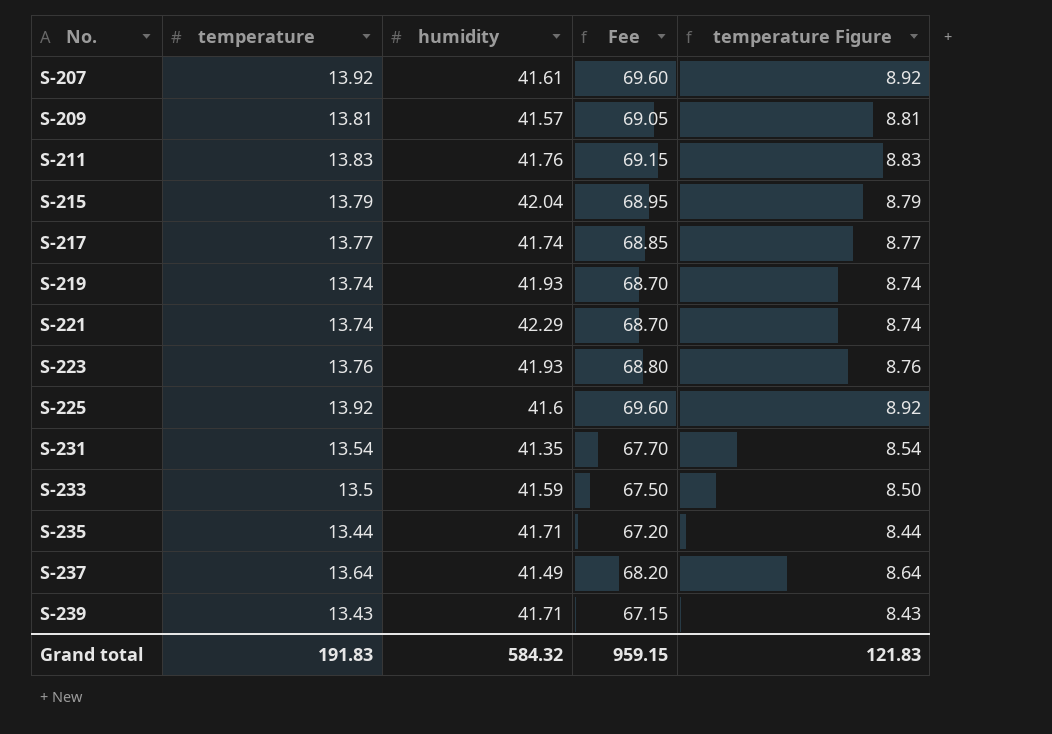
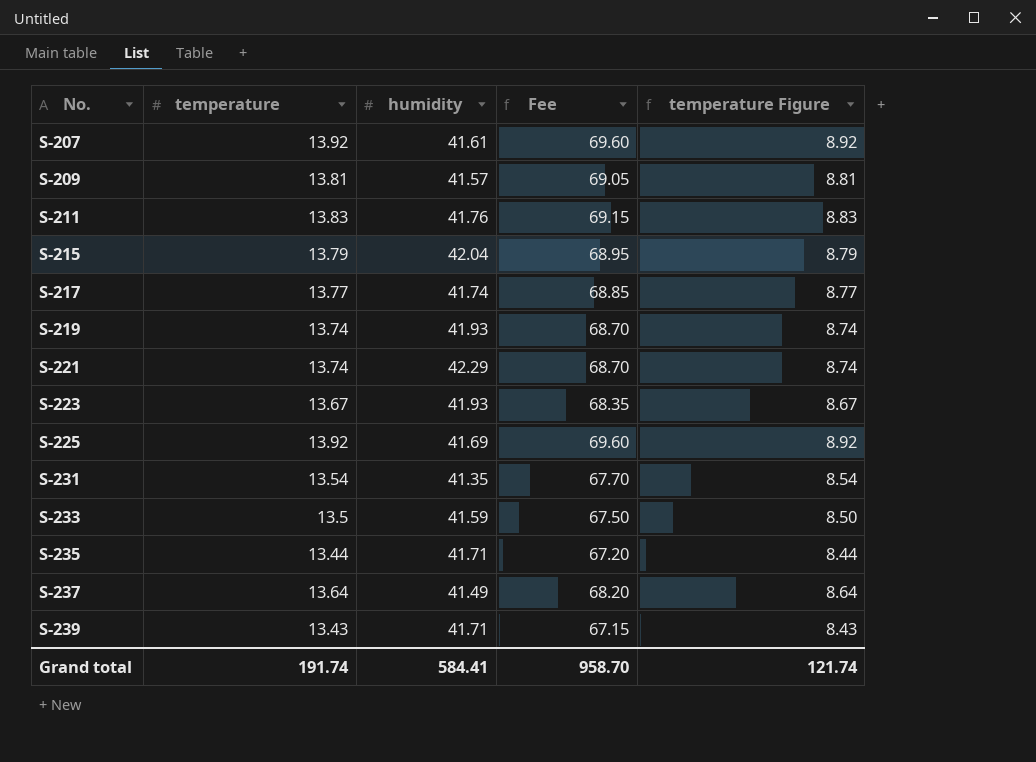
S-223 | temperature: 13.76 -> 13.67
S-223 | Fee: 68.80 -> 68.35
S-223 | temperature Figure: 8.76 -> 8.67
S-225 | humidity: 41.6 -> 41.69
Grand total | temperature: 191.83 -> 191.74
Grand total | humidity: 584.32 -> 584.41
Grand total | Fee: 959.15 -> 958.70
Grand total | temperature Figure: 121.83 -> 121.74

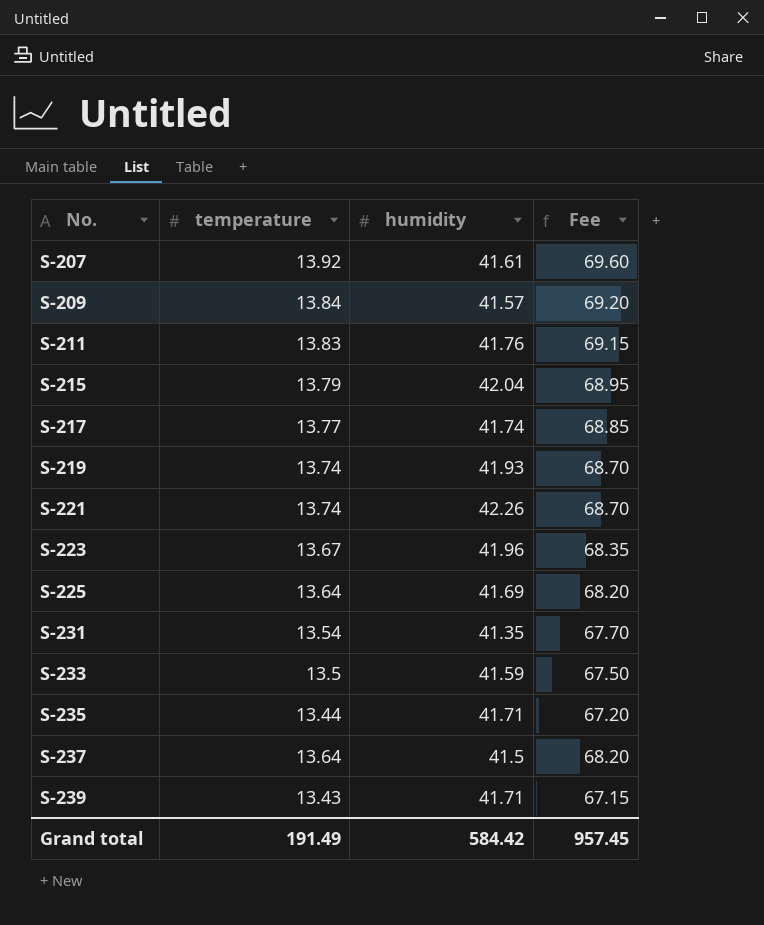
column temperature Figure | formula: [temperature] - 5 -> none
S-209 | temperature: 13.81 -> 13.84
S-209 | Fee: 69.05 -> 69.20
S-221 | humidity: 42.29 -> 42.26
S-223 | humidity: 41.93 -> 41.96
S-225 | temperature: 13.92 -> 13.64
S-225 | Fee: 69.60 -> 68.20
S-237 | humidity: 41.49 -> 41.5
Grand total | temperature: 191.74 -> 191.49
Grand total | humidity: 584.41 -> 584.42
Grand total | Fee: 958.70 -> 957.45

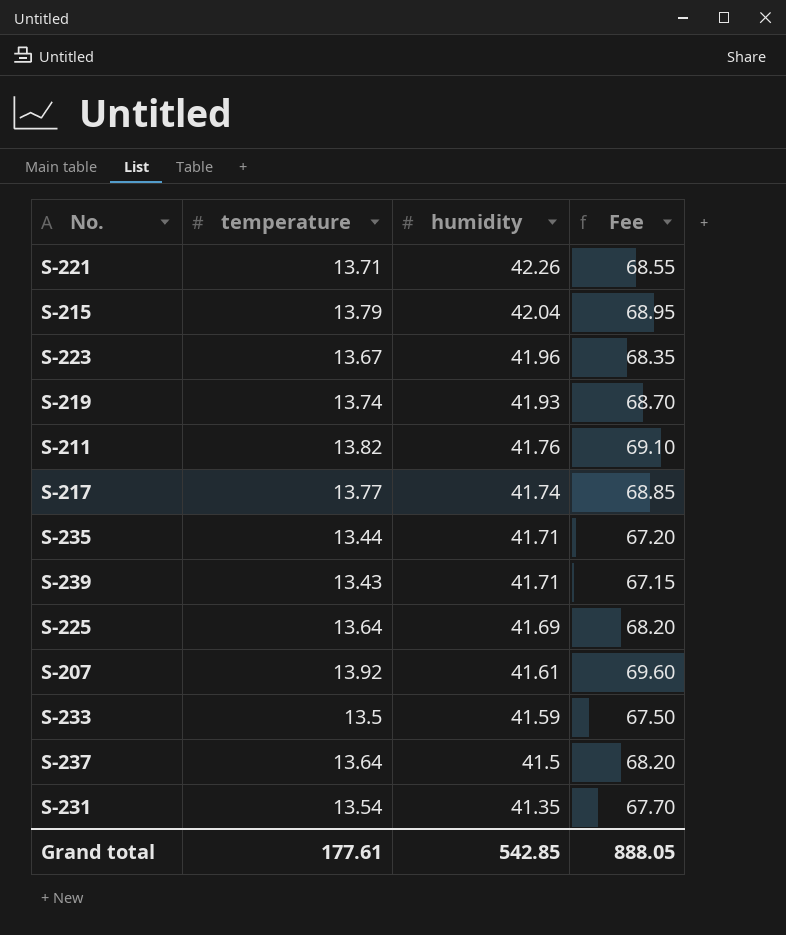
row order: No. ascending -> humidity descending
row S-209: 13.84 | 41.57 | 69.20 -> none
S-221 | temperature: 13.74 -> 13.71
S-221 | Fee: 68.70 -> 68.55
S-211 | temperature: 13.83 -> 13.82
S-211 | Fee: 69.15 -> 69.10
Grand total | temperature: 191.49 -> 177.61
Grand total | humidity: 584.42 -> 542.85
Grand total | Fee: 957.45 -> 888.05

